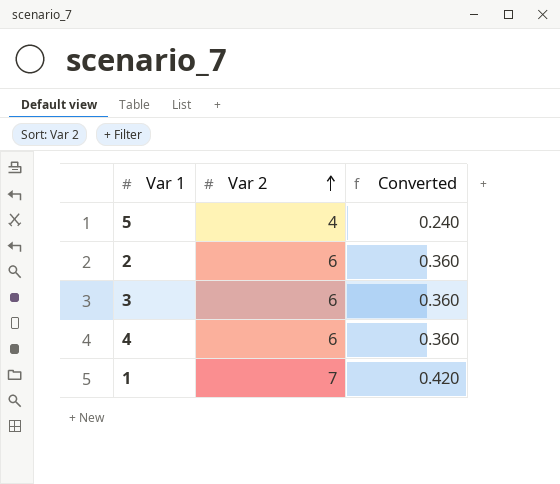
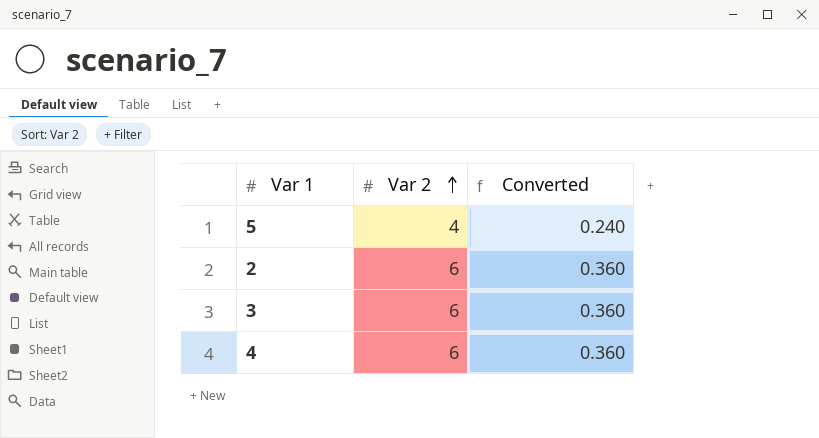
row 1: 7 | 0.420 -> none

